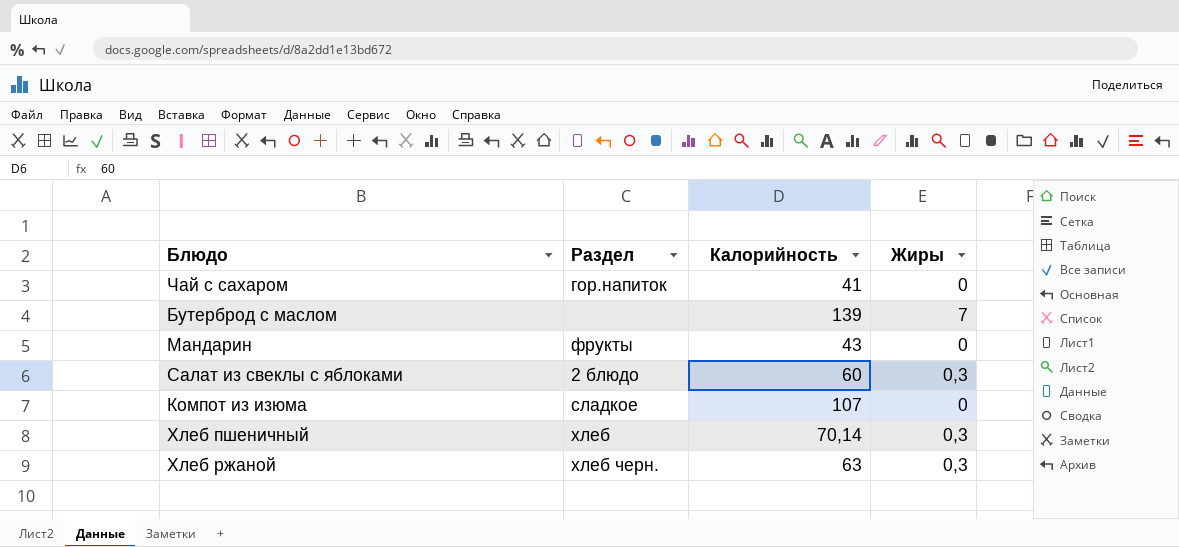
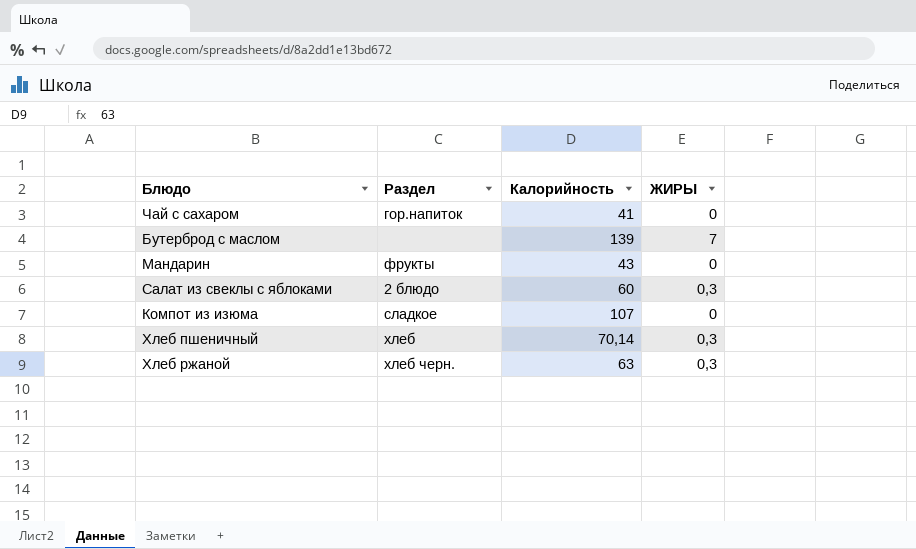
column name: Жиры -> ЖИРЫ

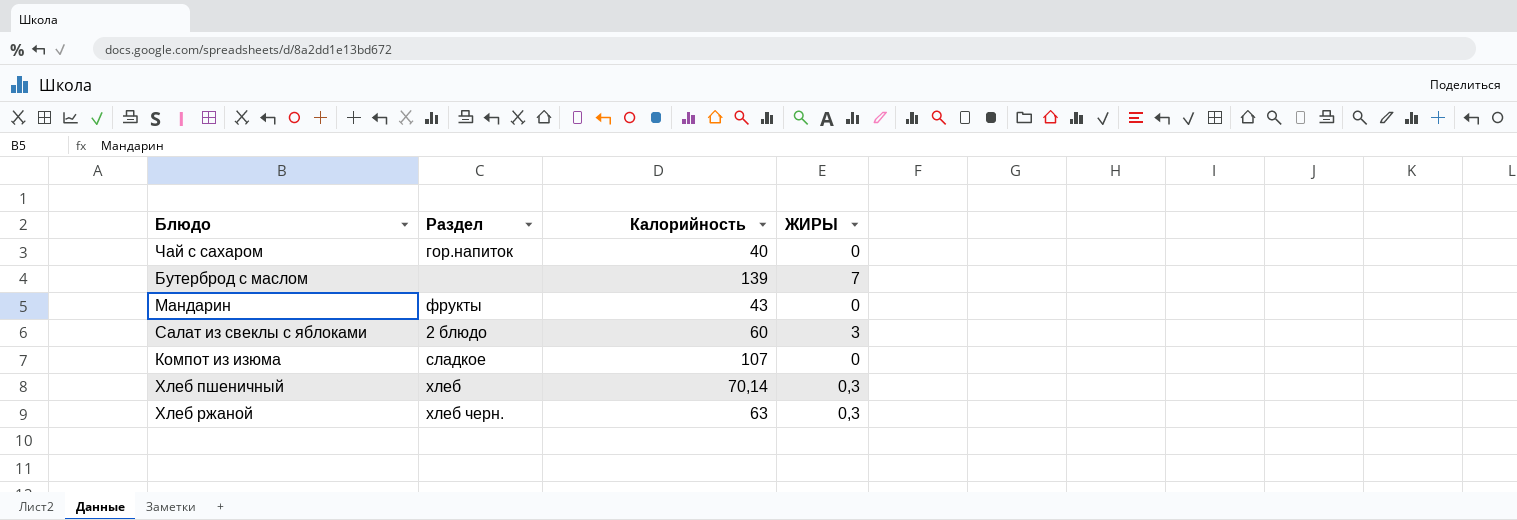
Чай с сахаром | Калорийность: 41 -> 40
Салат из свеклы с яблоками | ЖИРЫ: 0,3 -> 3

